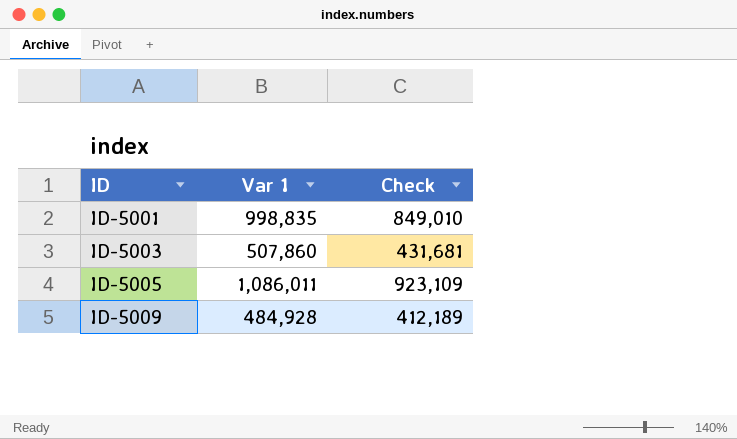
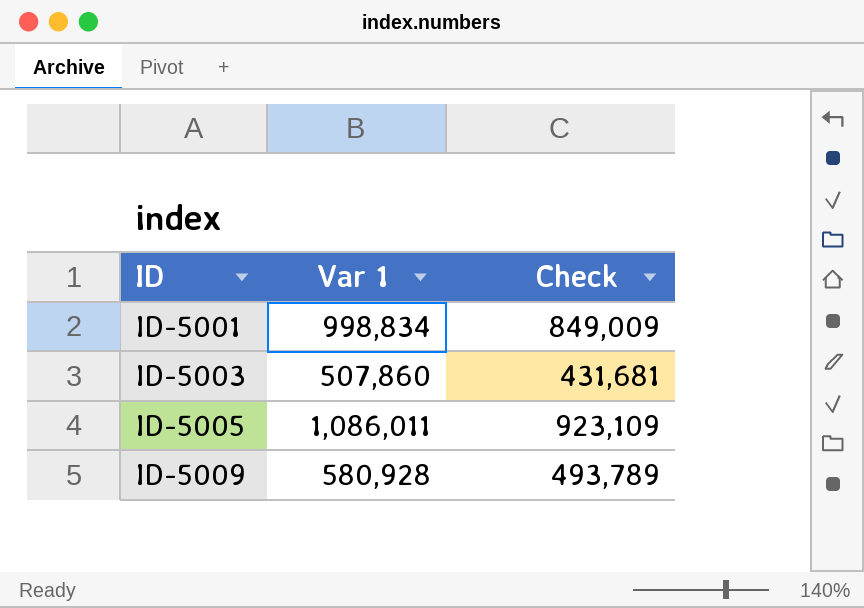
ID-5001 | Var 1: 998,835 -> 998,834
ID-5001 | Check: 849,010 -> 849,009
ID-5009 | Var 1: 484,928 -> 580,928
ID-5009 | Check: 412,189 -> 493,789

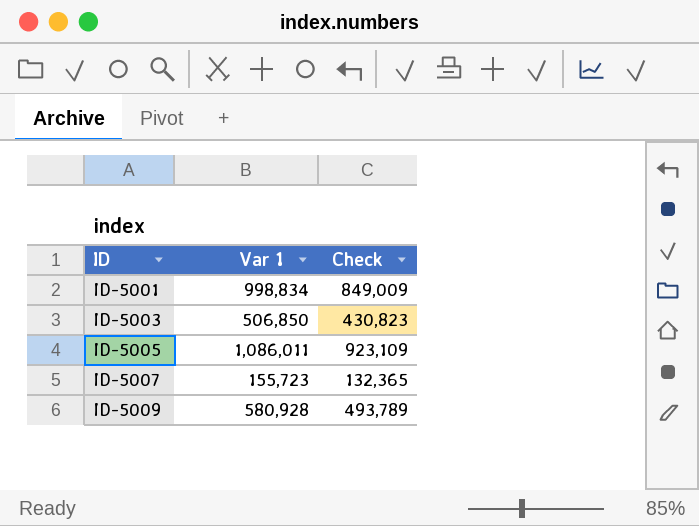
ID-5003 | Var 1: 507,860 -> 506,850
ID-5003 | Check: 431,681 -> 430,823
row ID-5007: none -> 155,723 | 132,365

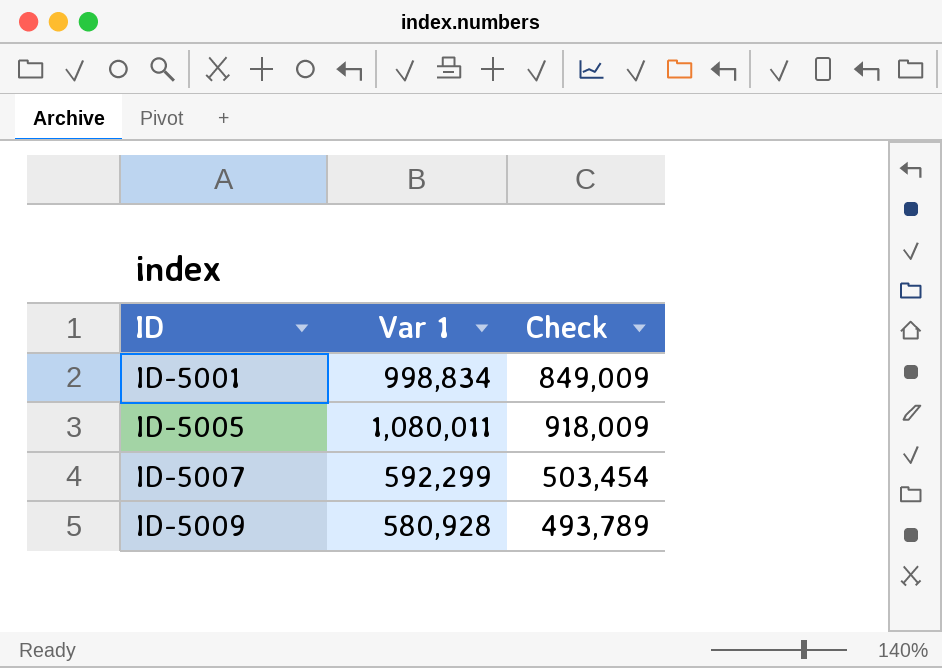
row ID-5003: 506,850 | 430,823 -> none
ID-5005 | Var 1: 1,086,011 -> 1,080,011
ID-5005 | Check: 923,109 -> 918,009
ID-5007 | Var 1: 155,723 -> 592,299
ID-5007 | Check: 132,365 -> 503,454

